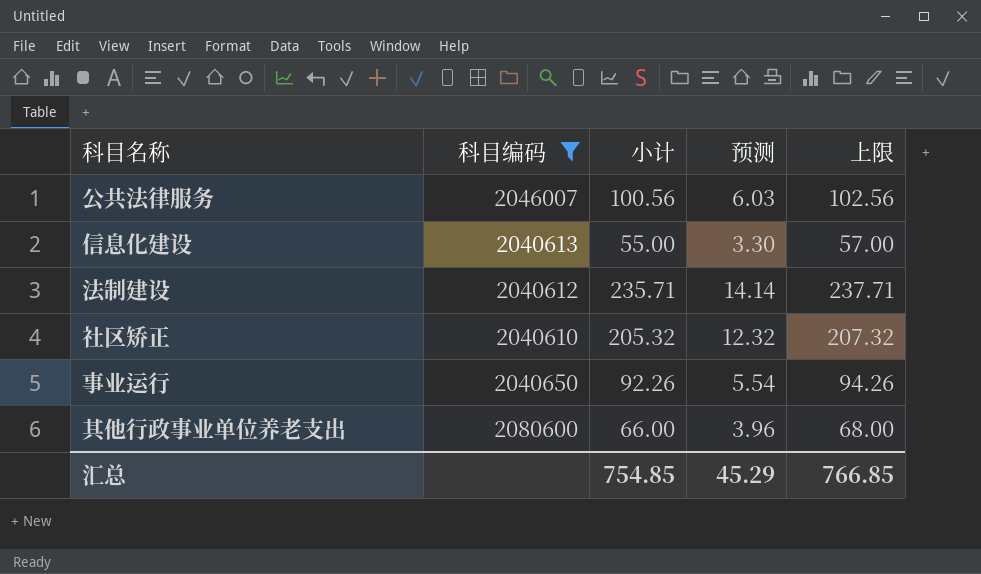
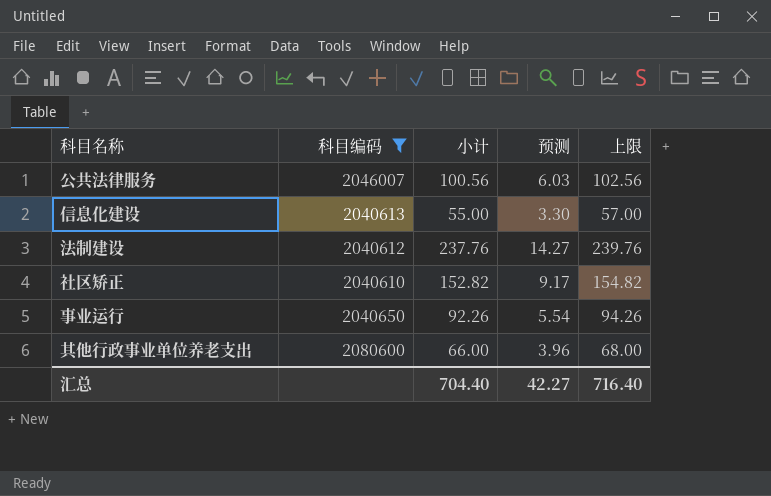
法制建设 | 小计: 235.71 -> 237.76
法制建设 | 预测: 14.14 -> 14.27
法制建设 | 上限: 237.71 -> 239.76
社区矫正 | 小计: 205.32 -> 152.82
社区矫正 | 预测: 12.32 -> 9.17
社区矫正 | 上限: 207.32 -> 154.82
汇总 | 小计: 754.85 -> 704.40
汇总 | 预测: 45.29 -> 42.27
汇总 | 上限: 766.85 -> 716.40

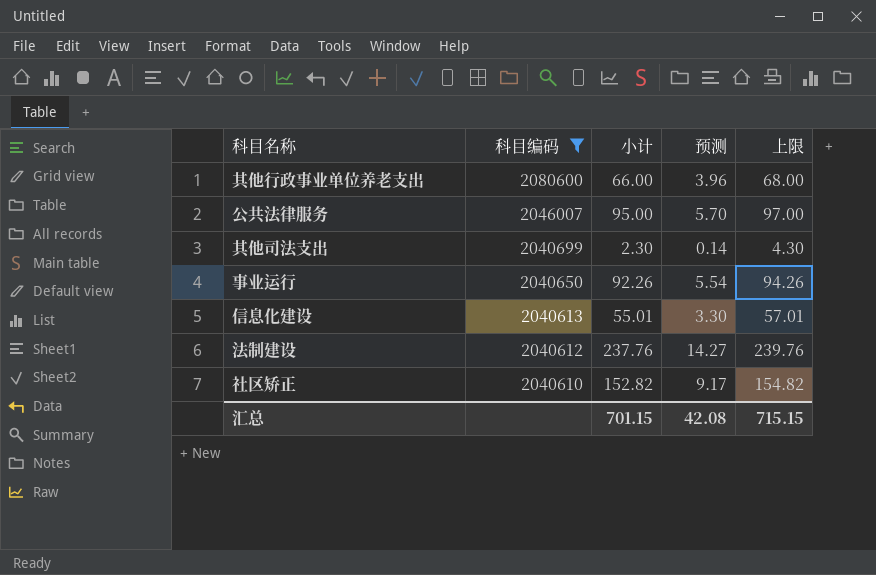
row order: none -> 科目编码 descending
公共法律服务 | 小计: 100.56 -> 95.00
公共法律服务 | 预测: 6.03 -> 5.70
公共法律服务 | 上限: 102.56 -> 97.00
row 其他司法支出: none -> 2040699 | 2.30 | 0.14 | 4.30
信息化建设 | 小计: 55.00 -> 55.01
信息化建设 | 上限: 57.00 -> 57.01
汇总 | 小计: 704.40 -> 701.15
汇总 | 预测: 42.27 -> 42.08
汇总 | 上限: 716.40 -> 715.15

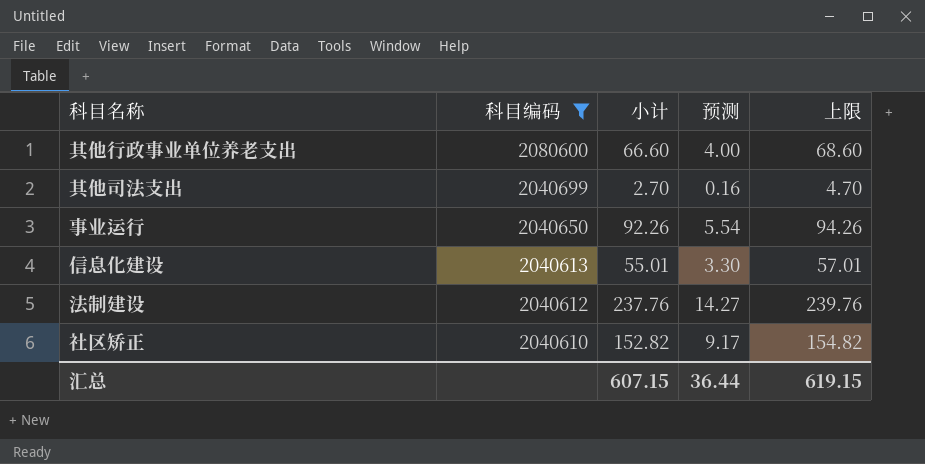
row 公共法律服务: 2046007 | 95.00 | 5.70 | 97.00 -> none
其他行政事业单位养老支出 | 小计: 66.00 -> 66.60
其他行政事业单位养老支出 | 预测: 3.96 -> 4.00
其他行政事业单位养老支出 | 上限: 68.00 -> 68.60
其他司法支出 | 小计: 2.30 -> 2.70
其他司法支出 | 预测: 0.14 -> 0.16
其他司法支出 | 上限: 4.30 -> 4.70
汇总 | 小计: 701.15 -> 607.15
汇总 | 预测: 42.08 -> 36.44
汇总 | 上限: 715.15 -> 619.15

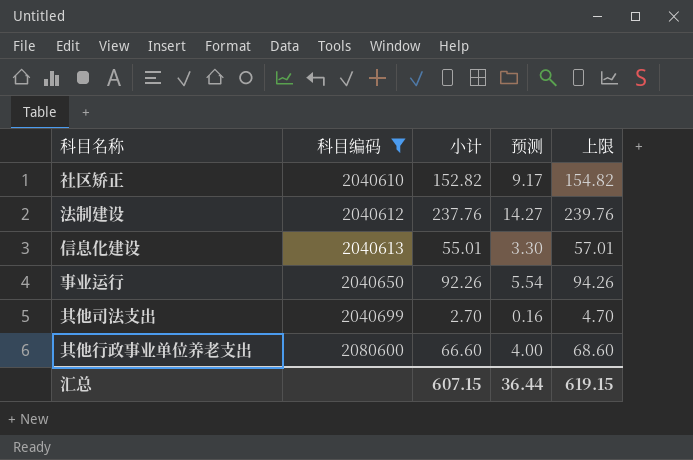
row order: 科目编码 descending -> 科目编码 ascending

